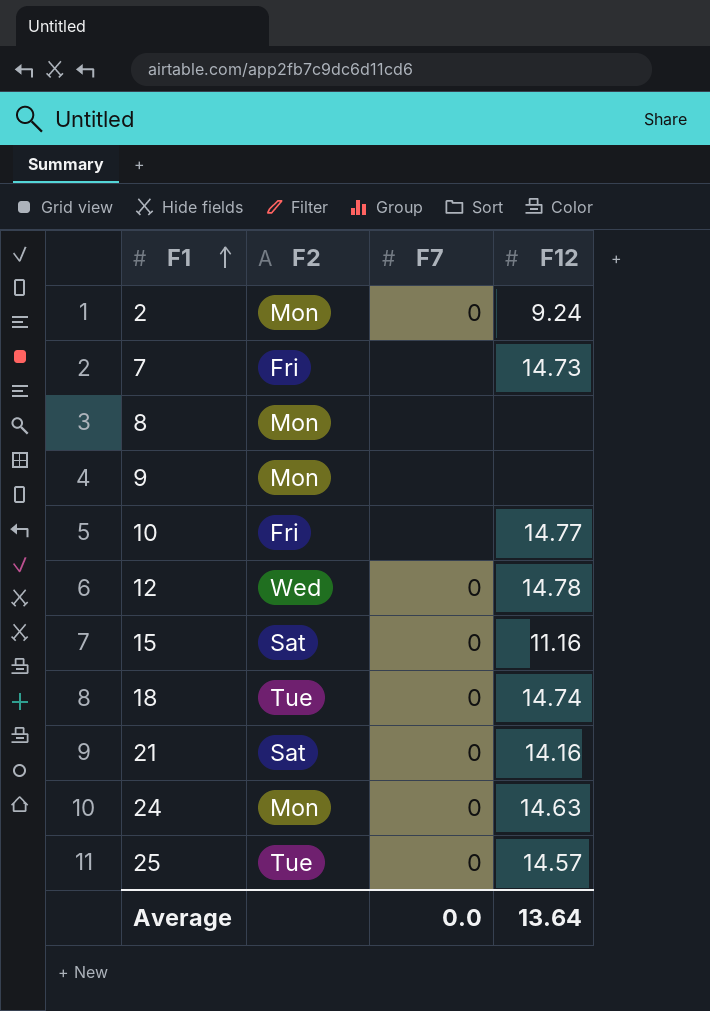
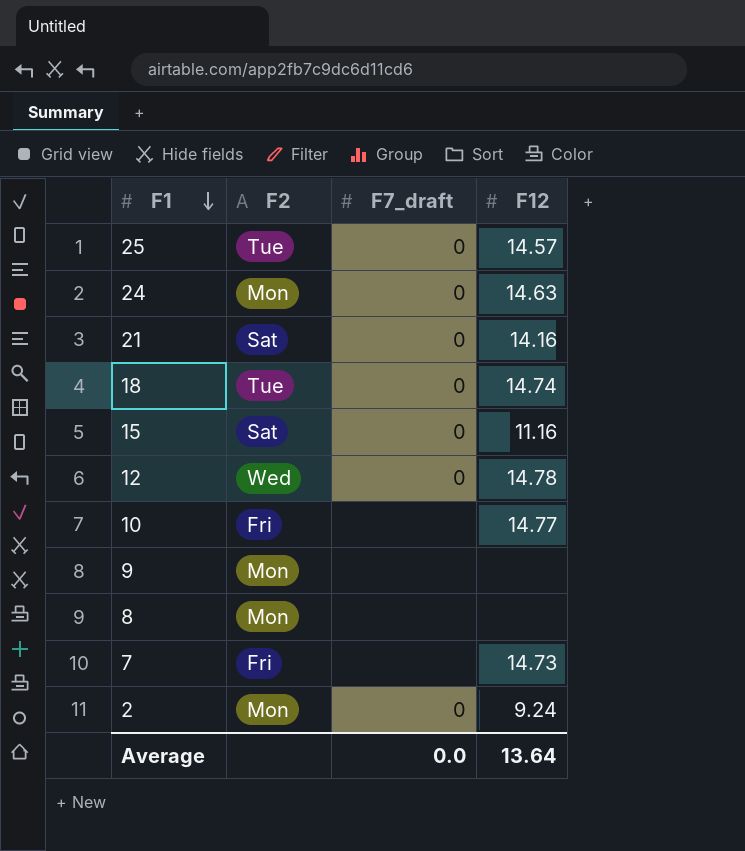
row order: F1 ascending -> F1 descending
column name: F7 -> F7_draft

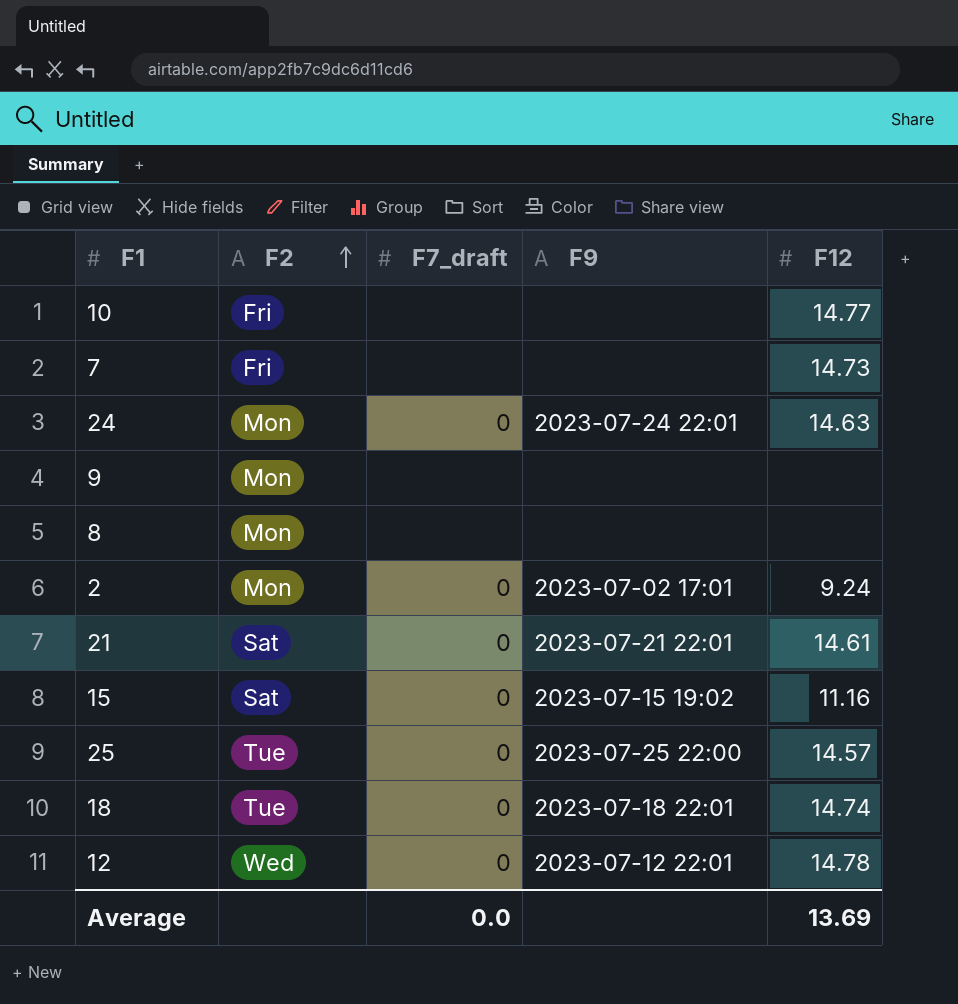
row order: F1 descending -> F2 ascending
column F9 | position: none -> 4
21 | F12: 14.16 -> 14.61
Average | F12: 13.64 -> 13.69

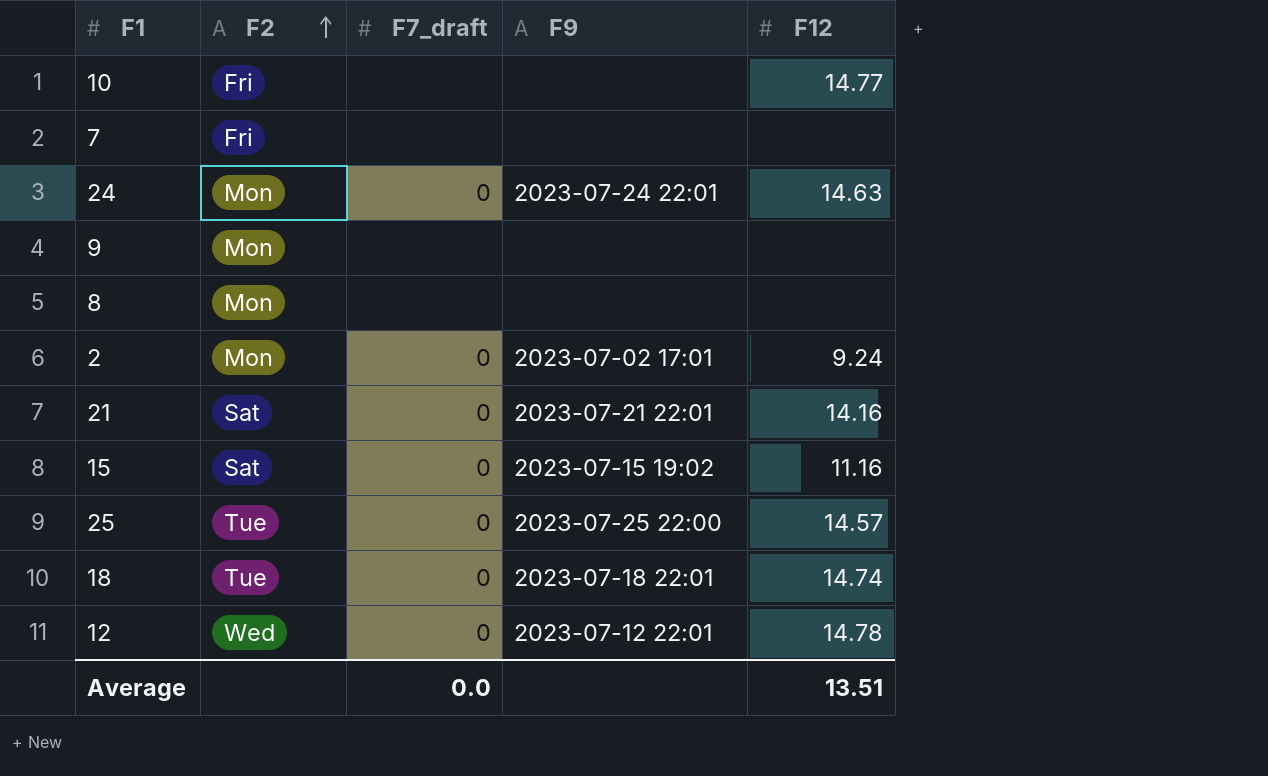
7 | F12: 14.73 -> none
21 | F12: 14.61 -> 14.16
Average | F12: 13.69 -> 13.51

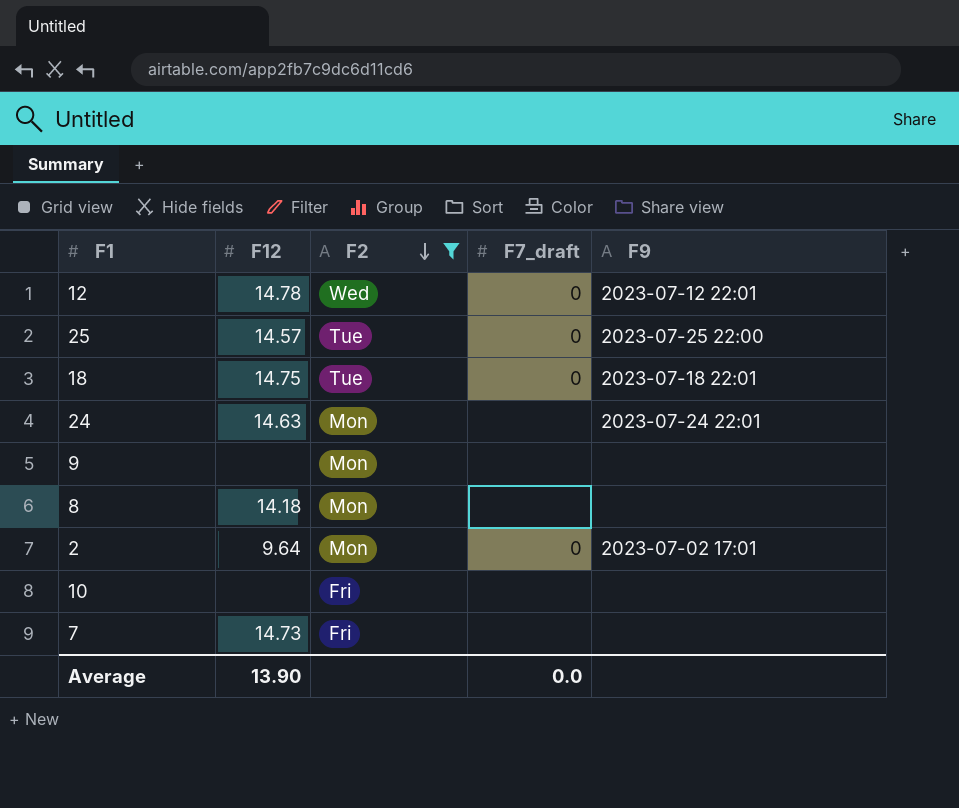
filter: none -> F2 != Sat
row order: F2 ascending -> F2 descending
column F12 | position: 5 -> 2
18 | F12: 14.74 -> 14.75
24 | F7_draft: 0 -> none
8 | F12: none -> 14.18
2 | F12: 9.24 -> 9.64
10 | F12: 14.77 -> none
7 | F12: none -> 14.73
Average | F12: 13.51 -> 13.90

